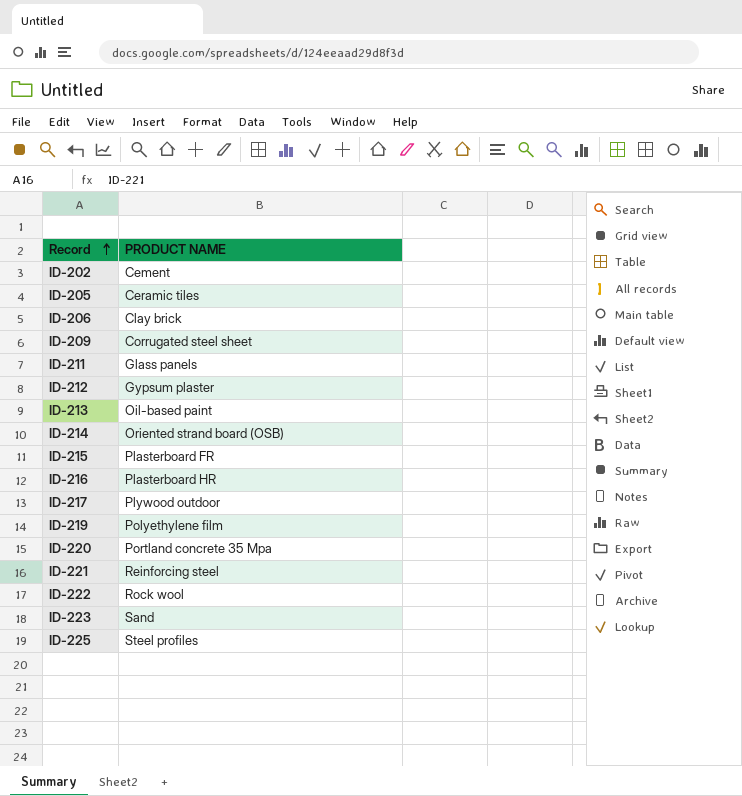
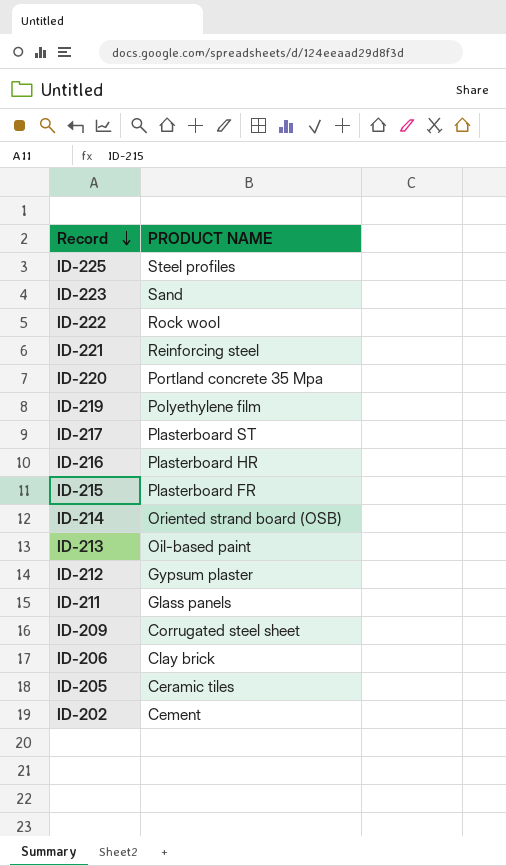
row order: Record ascending -> Record descending
ID-217 | PRODUCT NAME: Plywood outdoor -> Plasterboard ST

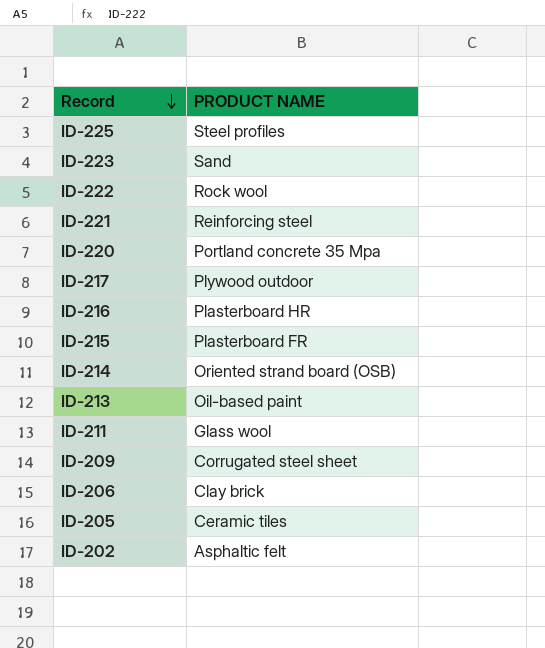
row ID-219: Polyethylene film -> none
row ID-212: Gypsum plaster -> none
ID-217 | PRODUCT NAME: Plasterboard ST -> Plywood outdoor
ID-211 | PRODUCT NAME: Glass panels -> Glass wool
ID-202 | PRODUCT NAME: Cement -> Asphaltic felt

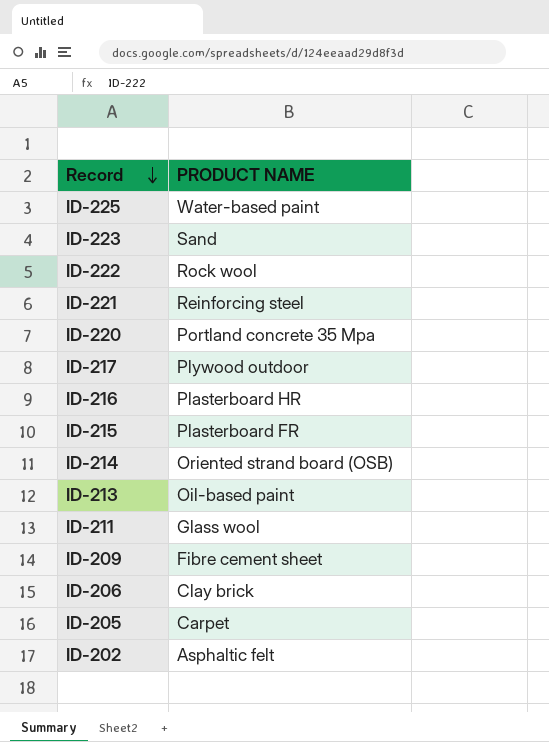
ID-225 | PRODUCT NAME: Steel profiles -> Water-based paint
ID-209 | PRODUCT NAME: Corrugated steel sheet -> Fibre cement sheet
ID-205 | PRODUCT NAME: Ceramic tiles -> Carpet

